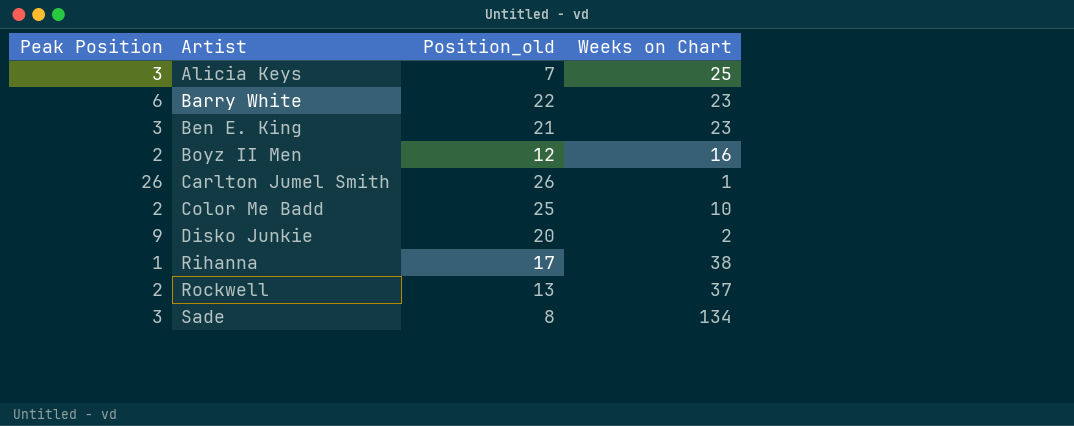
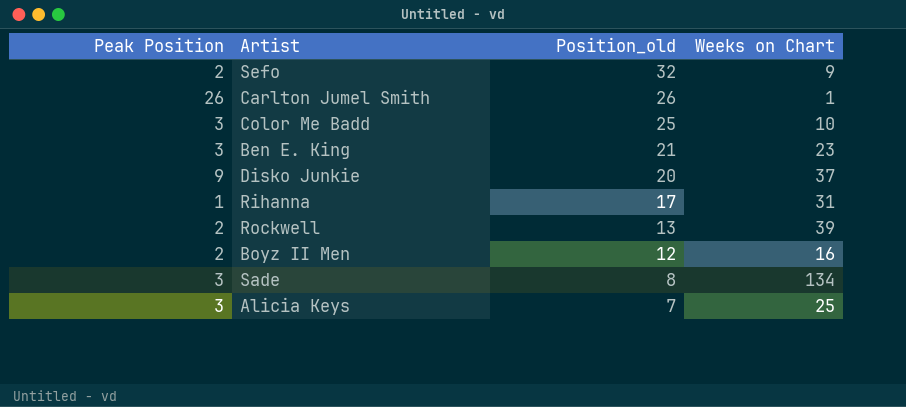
row order: Artist ascending -> Position_old descending
row Barry White: 6 | 22 | 23 -> none
row Sefo: none -> 2 | 32 | 9
Color Me Badd | Peak Position: 2 -> 3
Disko Junkie | Weeks on Chart: 2 -> 37
Rihanna | Weeks on Chart: 38 -> 31
Rockwell | Weeks on Chart: 37 -> 39

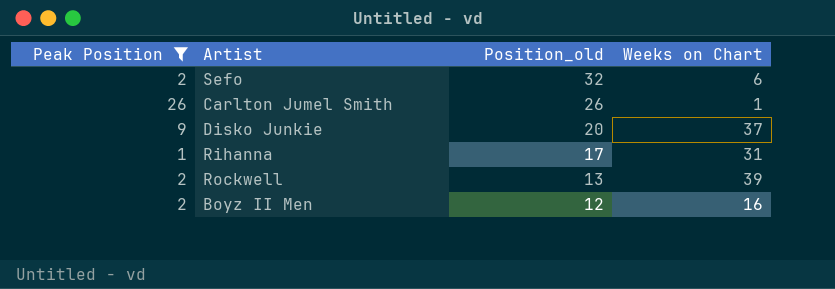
filter: none -> Peak Position != 3
Sefo | Weeks on Chart: 9 -> 6

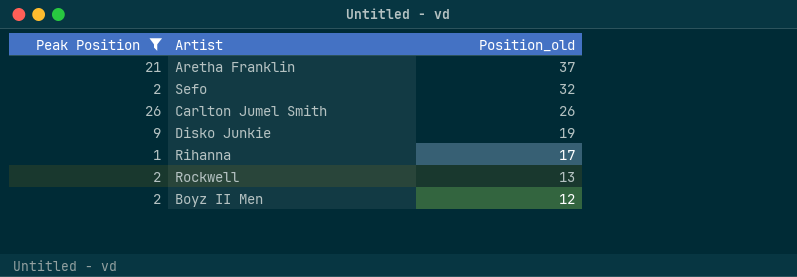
column Weeks on Chart | position: 4 -> none
row Aretha Franklin: none -> 21 | 37
Disko Junkie | Position_old: 20 -> 19

